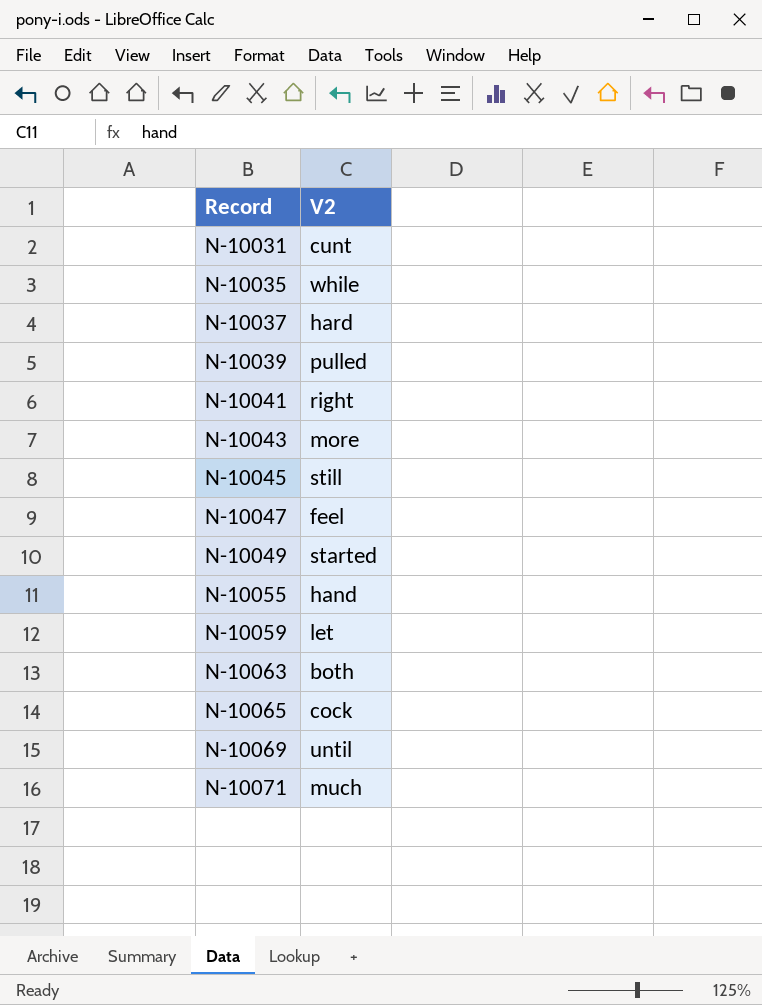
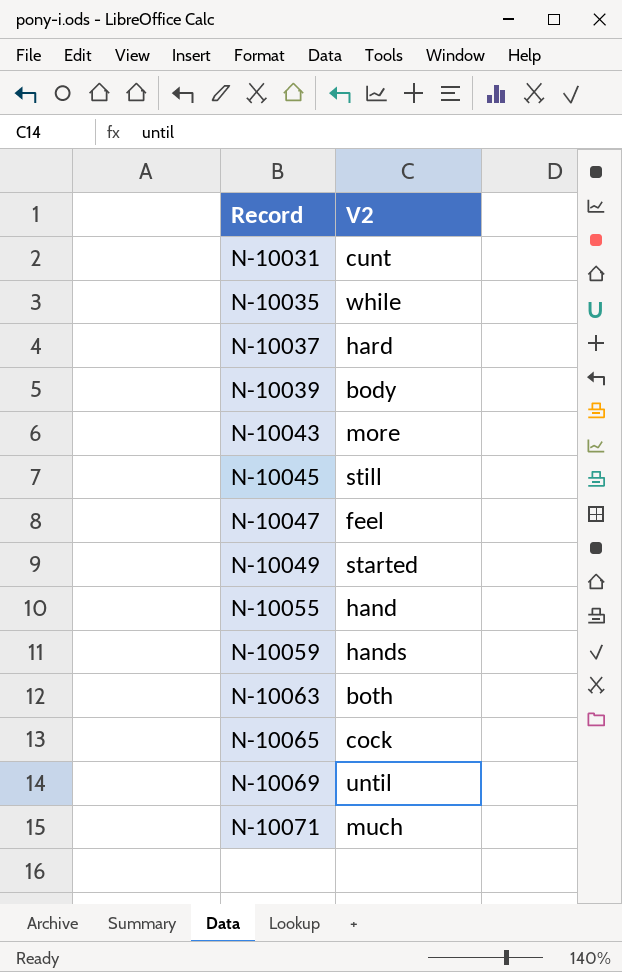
row N-10041: right -> none
N-10039 | V2: pulled -> body
N-10059 | V2: let -> hands

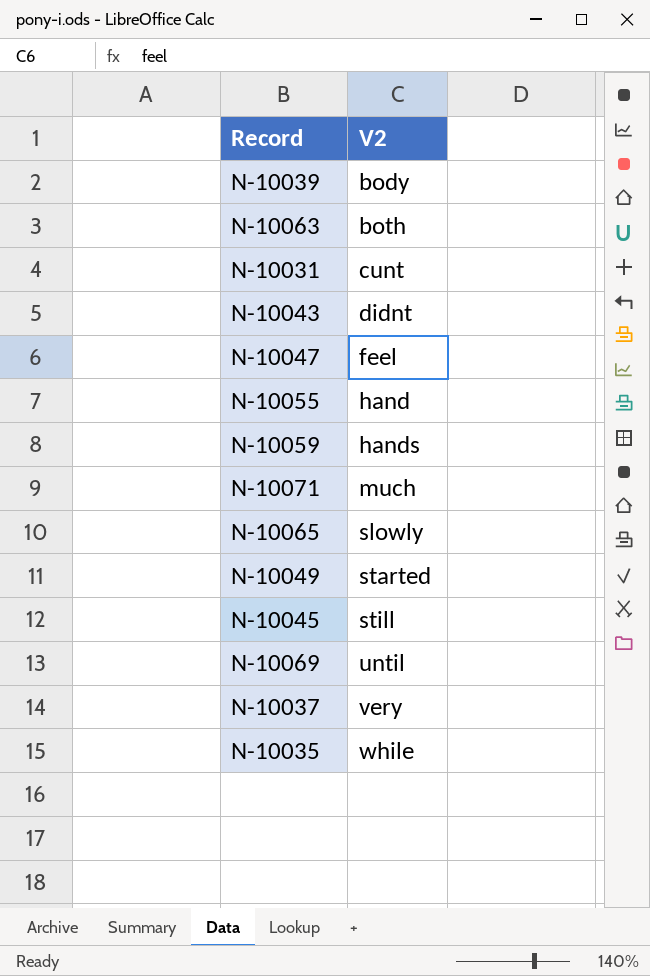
row order: Record ascending -> V2 ascending
N-10043 | V2: more -> didnt
N-10065 | V2: cock -> slowly
N-10037 | V2: hard -> very

